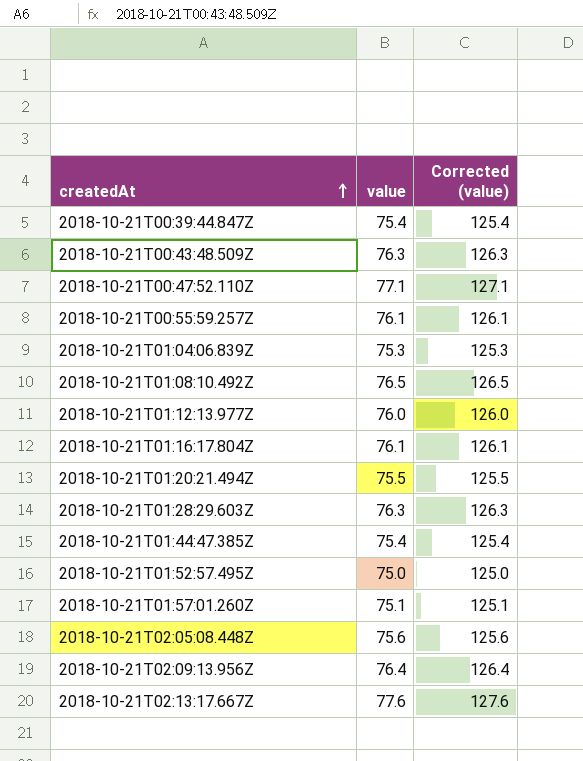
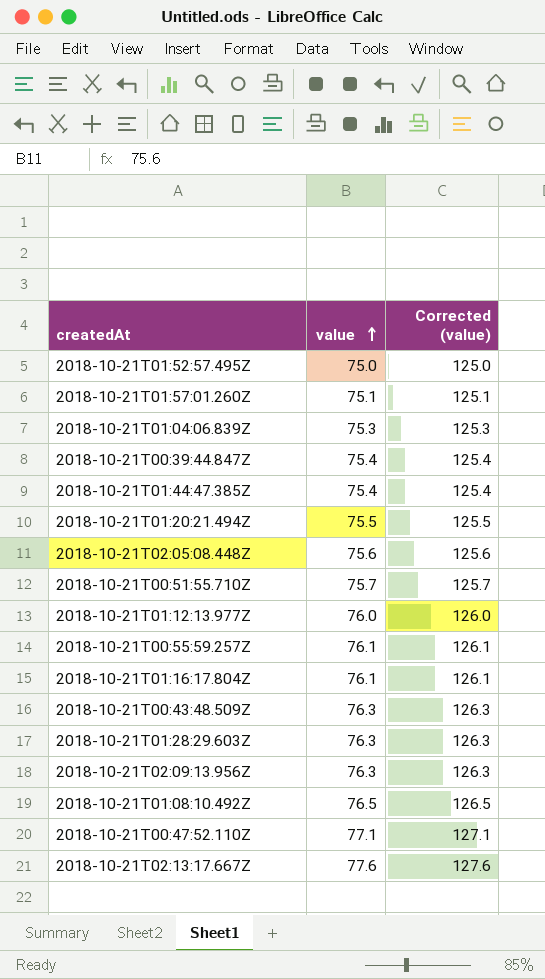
row order: createdAt ascending -> value ascending
row 2018-10-21T00:51:55.710Z: none -> 75.7 | 125.7
2018-10-21T02:09:13.956Z | value: 76.4 -> 76.3
2018-10-21T02:09:13.956Z | Corrected (value): 126.4 -> 126.3

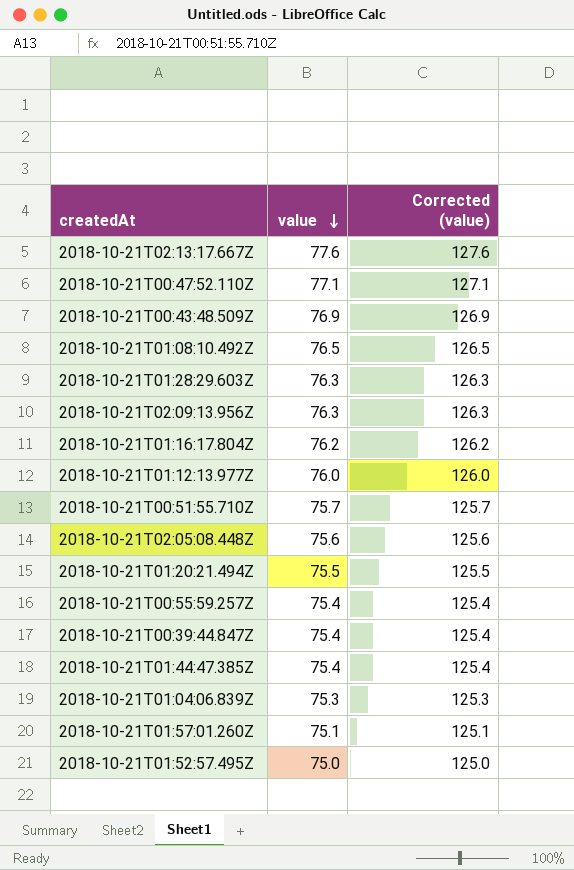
row order: value ascending -> value descending
2018-10-21T00:43:48.509Z | value: 76.3 -> 76.9
2018-10-21T00:43:48.509Z | Corrected (value): 126.3 -> 126.9
2018-10-21T01:16:17.804Z | value: 76.1 -> 76.2
2018-10-21T01:16:17.804Z | Corrected (value): 126.1 -> 126.2
2018-10-21T00:55:59.257Z | value: 76.1 -> 75.4
2018-10-21T00:55:59.257Z | Corrected (value): 126.1 -> 125.4

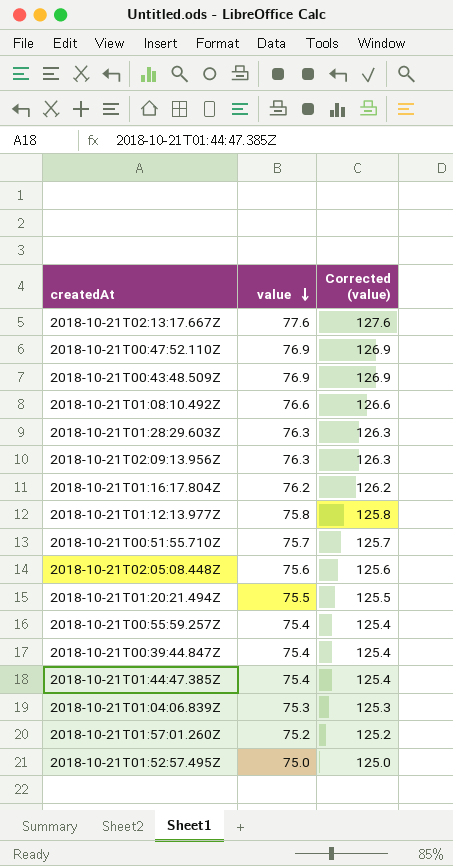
2018-10-21T00:47:52.110Z | value: 77.1 -> 76.9
2018-10-21T00:47:52.110Z | Corrected (value): 127.1 -> 126.9
2018-10-21T01:08:10.492Z | value: 76.5 -> 76.6
2018-10-21T01:08:10.492Z | Corrected (value): 126.5 -> 126.6
2018-10-21T01:12:13.977Z | value: 76.0 -> 75.8
2018-10-21T01:12:13.977Z | Corrected (value): 126.0 -> 125.8
2018-10-21T01:57:01.260Z | value: 75.1 -> 75.2
2018-10-21T01:57:01.260Z | Corrected (value): 125.1 -> 125.2

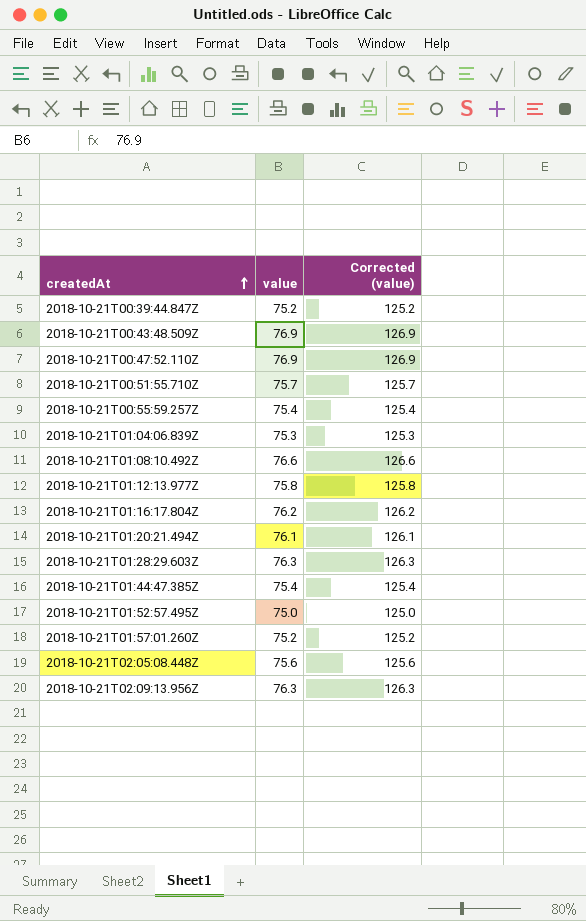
row order: value descending -> createdAt ascending
row 2018-10-21T02:13:17.667Z: 77.6 | 127.6 -> none
2018-10-21T00:39:44.847Z | value: 75.4 -> 75.2
2018-10-21T00:39:44.847Z | Corrected (value): 125.4 -> 125.2
2018-10-21T01:20:21.494Z | value: 75.5 -> 76.1
2018-10-21T01:20:21.494Z | Corrected (value): 125.5 -> 126.1

